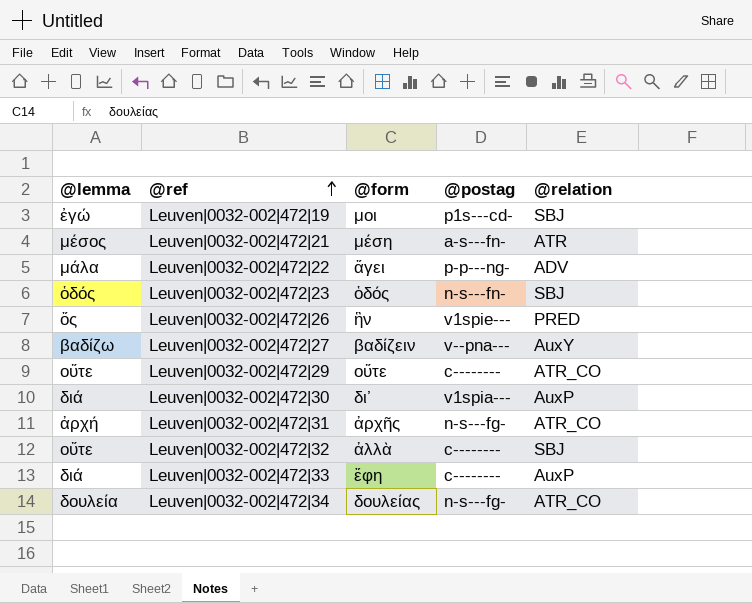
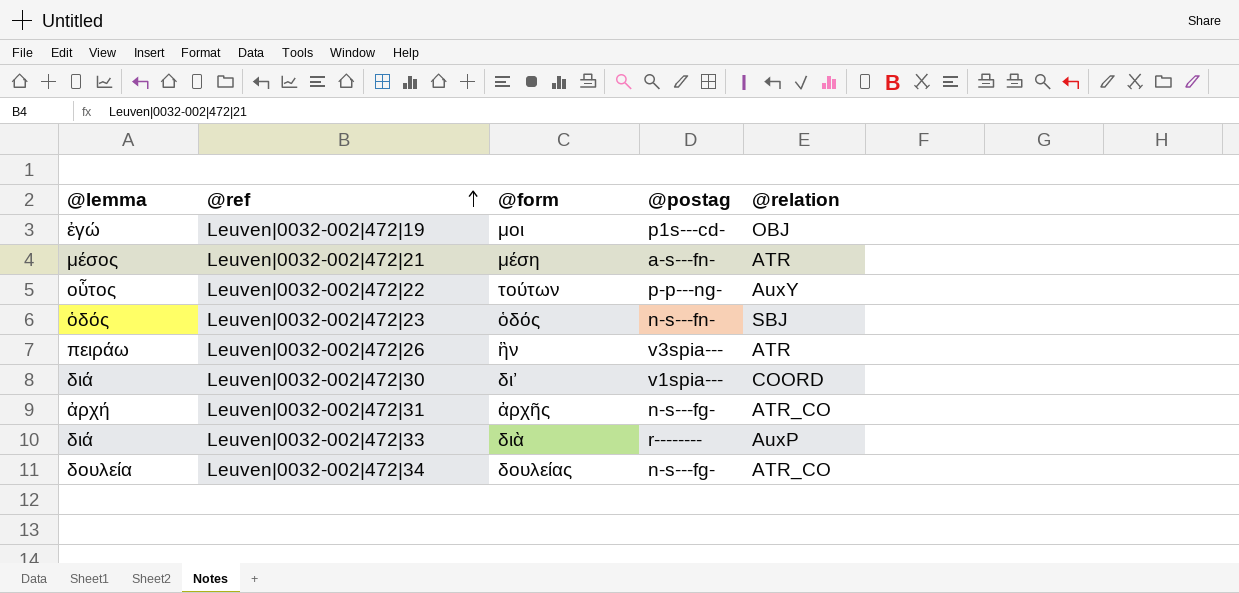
row Leuven|0032-002|472|27: βαδίζω | βαδίζειν | v--pna--- | AuxY -> none
row Leuven|0032-002|472|29: οὔτε | οὔτε | c-------- | ATR_CO -> none
row Leuven|0032-002|472|32: οὔτε | ἀλλὰ | c-------- | SBJ -> none
Leuven|0032-002|472|19 | @relation: SBJ -> OBJ
Leuven|0032-002|472|22 | @lemma: μάλα -> οὗτος
Leuven|0032-002|472|22 | @form: ἄγει -> τούτων
Leuven|0032-002|472|22 | @relation: ADV -> AuxY
Leuven|0032-002|472|26 | @lemma: ὅς -> πειράω
Leuven|0032-002|472|26 | @postag: v1spie--- -> v3spia---
Leuven|0032-002|472|26 | @relation: PRED -> ATR
Leuven|0032-002|472|30 | @relation: AuxP -> COORD
Leuven|0032-002|472|33 | @form: ἔφη -> διὰ
Leuven|0032-002|472|33 | @postag: c-------- -> r--------

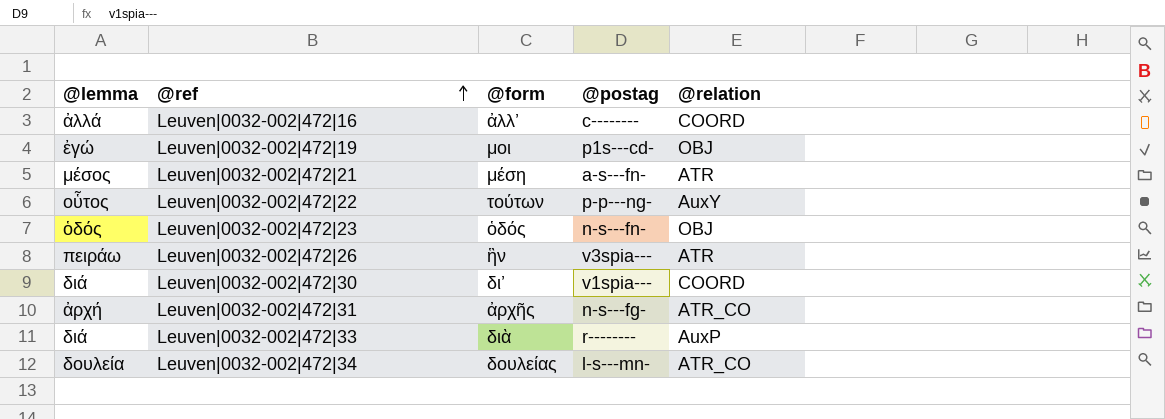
row Leuven|0032-002|472|16: none -> ἀλλά | ἀλλ’ | c-------- | COORD
Leuven|0032-002|472|23 | @relation: SBJ -> OBJ
Leuven|0032-002|472|34 | @postag: n-s---fg- -> l-s---mn-

